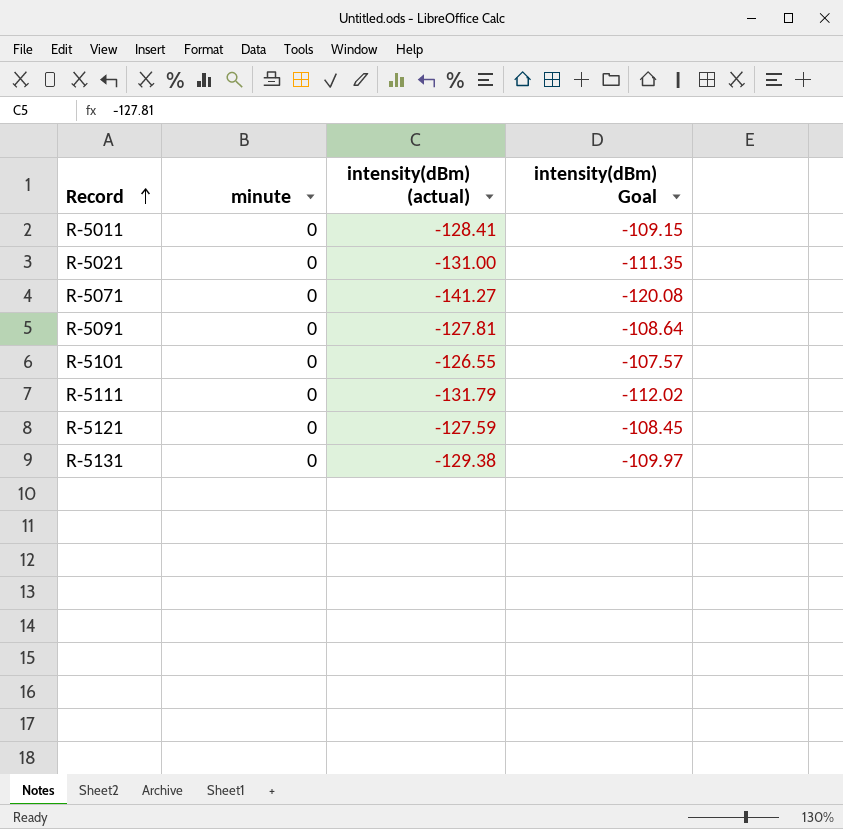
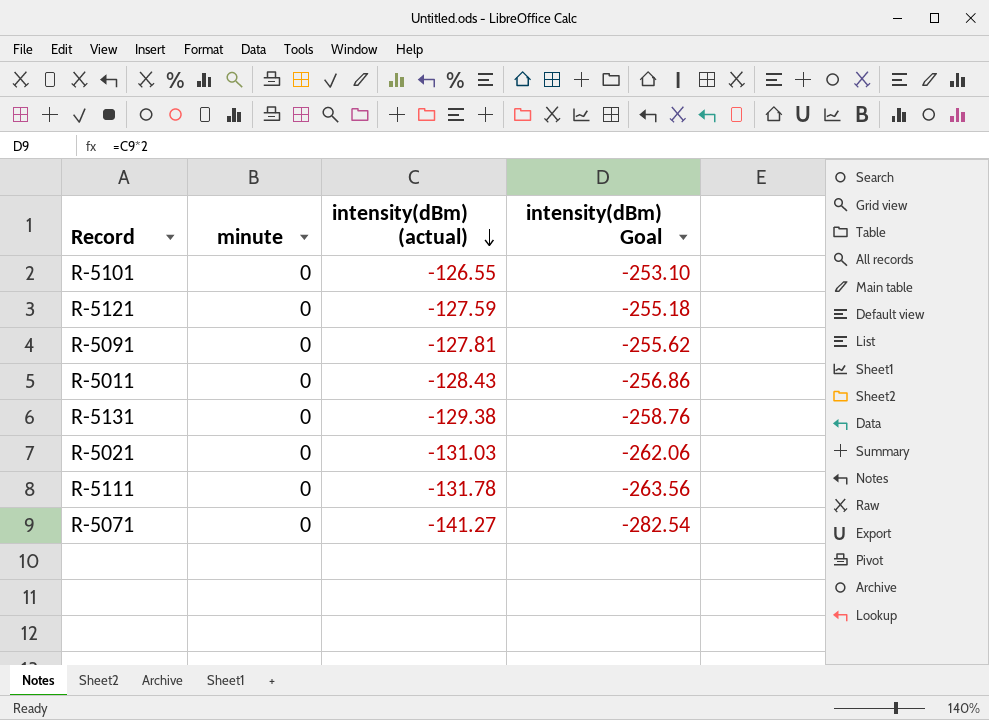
row order: Record ascending -> intensity(dBm) (actual) descending
column intensity(dBm) Goal | formula: [intensity(dBm) (actual)] * 0.85 -> [intensity(dBm) (actual)] * 2
R-5011 | intensity(dBm) (actual): -128.41 -> -128.43
R-5021 | intensity(dBm) (actual): -131.00 -> -131.03
R-5111 | intensity(dBm) (actual): -131.79 -> -131.78

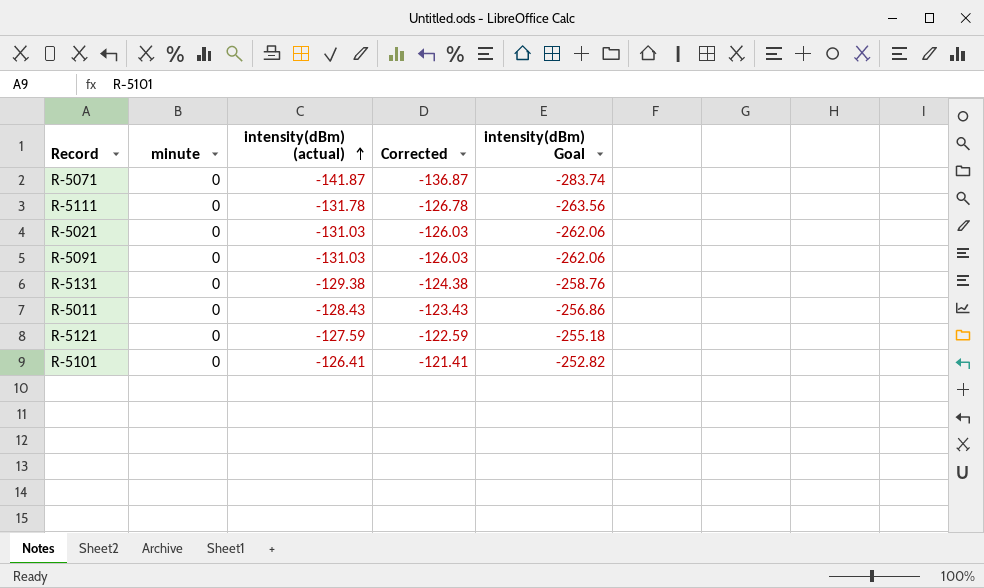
row order: intensity(dBm) (actual) descending -> intensity(dBm) (actual) ascending
column Corrected | formula: none -> [intensity(dBm) (actual)] + 5
R-5071 | intensity(dBm) (actual): -141.27 -> -141.87
R-5071 | intensity(dBm) Goal: -282.54 -> -283.74
R-5091 | intensity(dBm) (actual): -127.81 -> -131.03
R-5091 | intensity(dBm) Goal: -255.62 -> -262.06
R-5101 | intensity(dBm) (actual): -126.55 -> -126.41
R-5101 | intensity(dBm) Goal: -253.10 -> -252.82

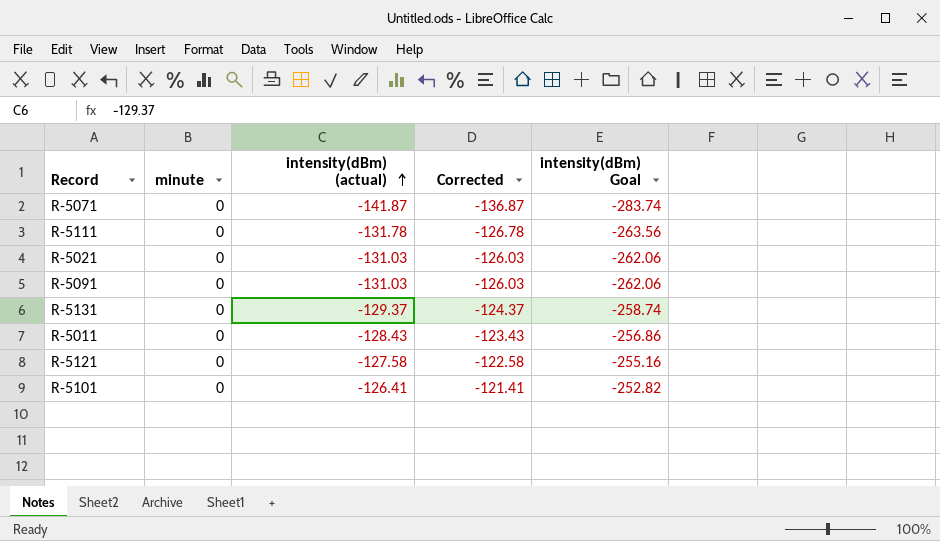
R-5131 | intensity(dBm) (actual): -129.38 -> -129.37
R-5131 | Corrected: -124.38 -> -124.37
R-5131 | intensity(dBm) Goal: -258.76 -> -258.74
R-5121 | intensity(dBm) (actual): -127.59 -> -127.58
R-5121 | Corrected: -122.59 -> -122.58
R-5121 | intensity(dBm) Goal: -255.18 -> -255.16

